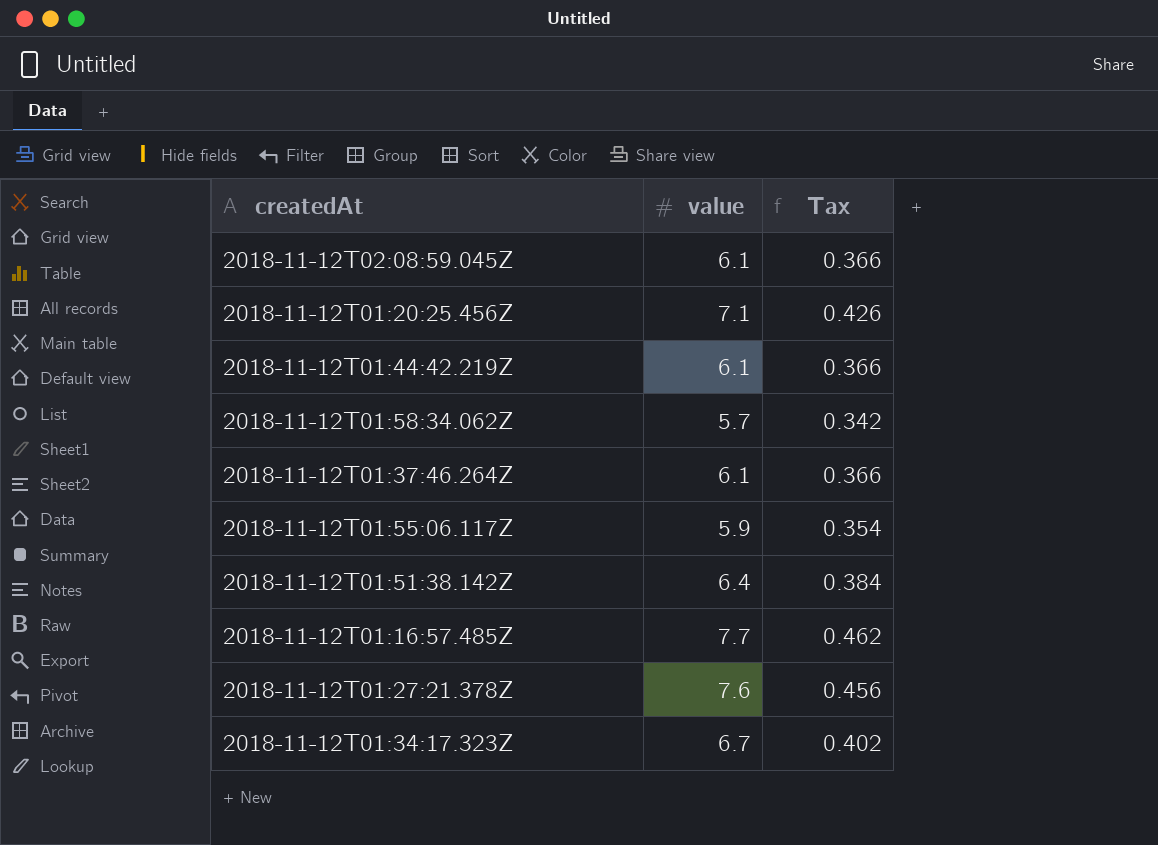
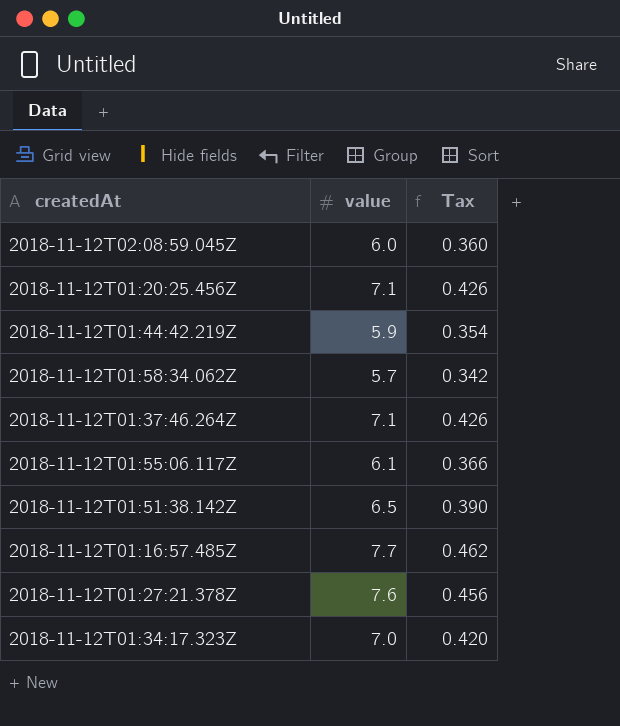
2018-11-12T02:08:59.045Z | value: 6.1 -> 6.0
2018-11-12T02:08:59.045Z | Tax: 0.366 -> 0.360
2018-11-12T01:44:42.219Z | value: 6.1 -> 5.9
2018-11-12T01:44:42.219Z | Tax: 0.366 -> 0.354
2018-11-12T01:37:46.264Z | value: 6.1 -> 7.1
2018-11-12T01:37:46.264Z | Tax: 0.366 -> 0.426
2018-11-12T01:55:06.117Z | value: 5.9 -> 6.1
2018-11-12T01:55:06.117Z | Tax: 0.354 -> 0.366
2018-11-12T01:51:38.142Z | value: 6.4 -> 6.5
2018-11-12T01:51:38.142Z | Tax: 0.384 -> 0.390
2018-11-12T01:34:17.323Z | value: 6.7 -> 7.0
2018-11-12T01:34:17.323Z | Tax: 0.402 -> 0.420

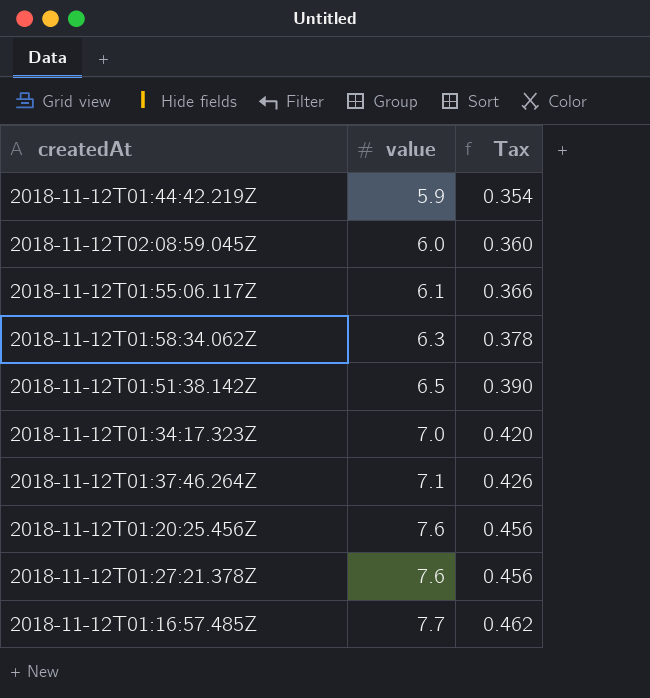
row order: none -> value ascending
2018-11-12T01:58:34.062Z | value: 5.7 -> 6.3
2018-11-12T01:58:34.062Z | Tax: 0.342 -> 0.378
2018-11-12T01:20:25.456Z | value: 7.1 -> 7.6
2018-11-12T01:20:25.456Z | Tax: 0.426 -> 0.456

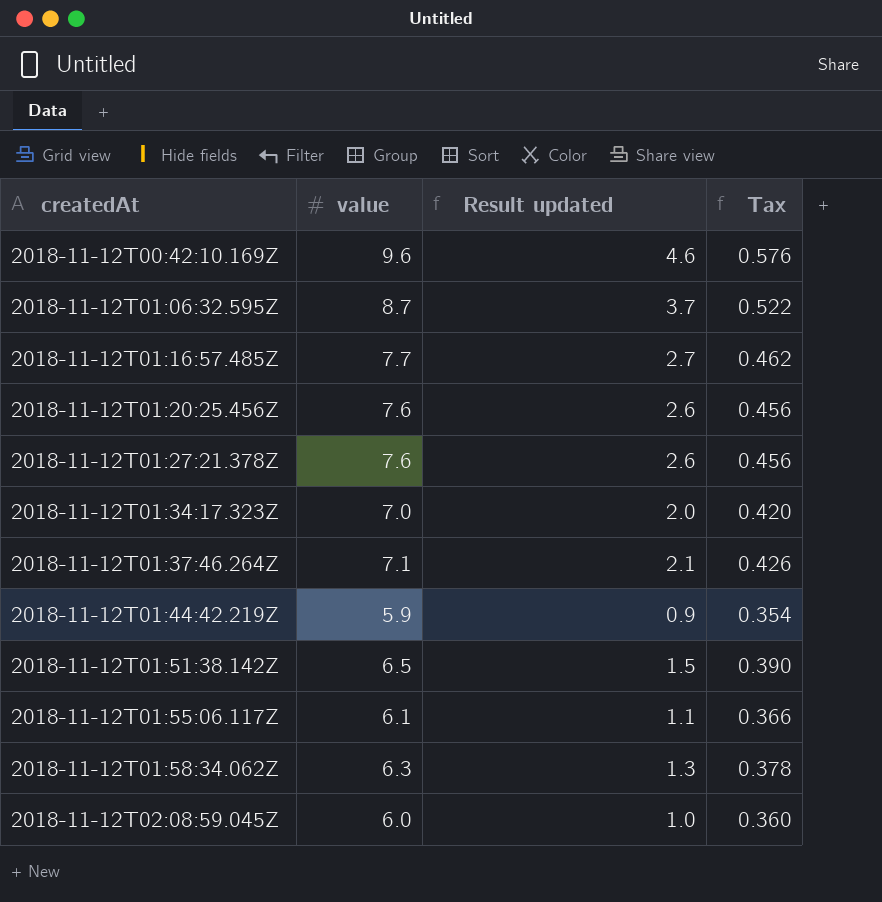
row order: value ascending -> createdAt ascending
column Result updated | formula: none -> [value] - 5
row 2018-11-12T00:42:10.169Z: none -> 9.6 | 4.6 | 0.576
row 2018-11-12T01:06:32.595Z: none -> 8.7 | 3.7 | 0.522

